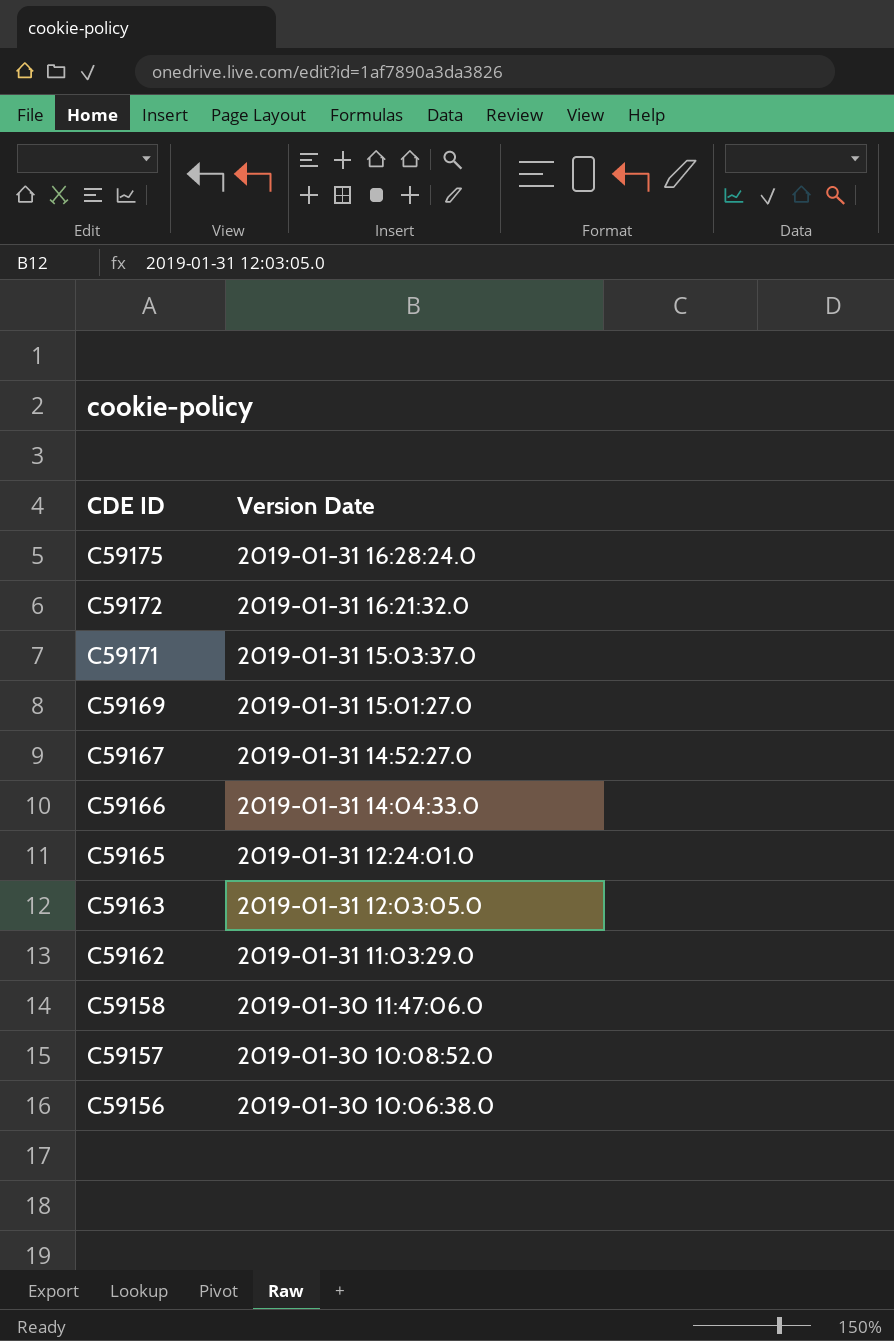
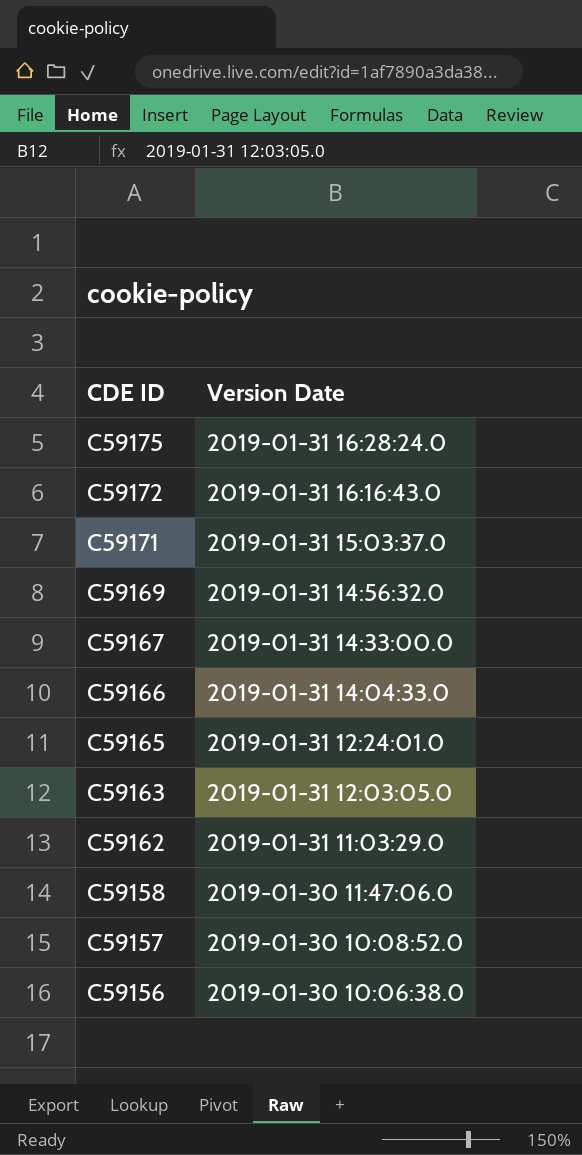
C59172 | Version Date: 2019-01-31 16:21:32.0 -> 2019-01-31 16:16:43.0
C59169 | Version Date: 2019-01-31 15:01:27.0 -> 2019-01-31 14:56:32.0
C59167 | Version Date: 2019-01-31 14:52:27.0 -> 2019-01-31 14:33:00.0

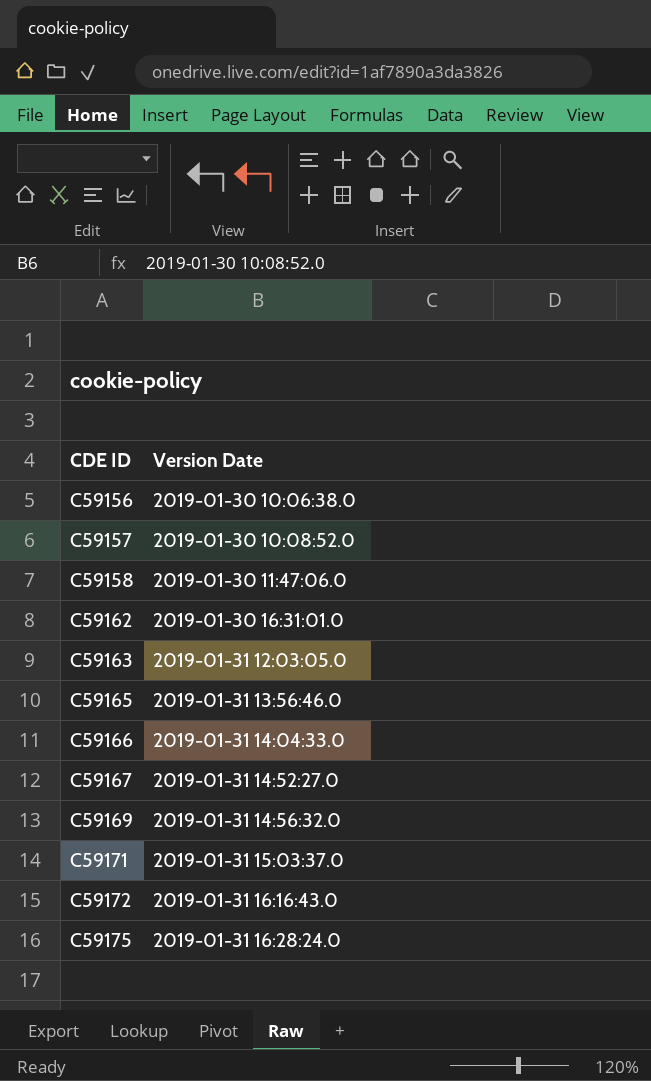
row order: CDE ID descending -> CDE ID ascending
C59162 | Version Date: 2019-01-31 11:03:29.0 -> 2019-01-30 16:31:01.0
C59165 | Version Date: 2019-01-31 12:24:01.0 -> 2019-01-31 13:56:46.0
C59167 | Version Date: 2019-01-31 14:33:00.0 -> 2019-01-31 14:52:27.0

